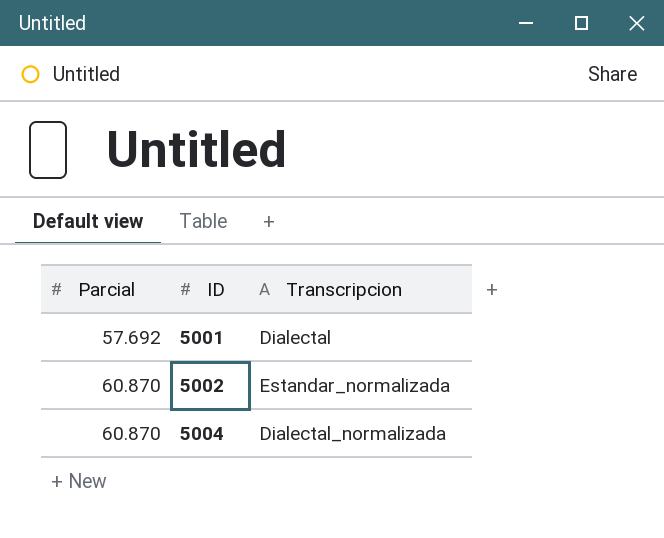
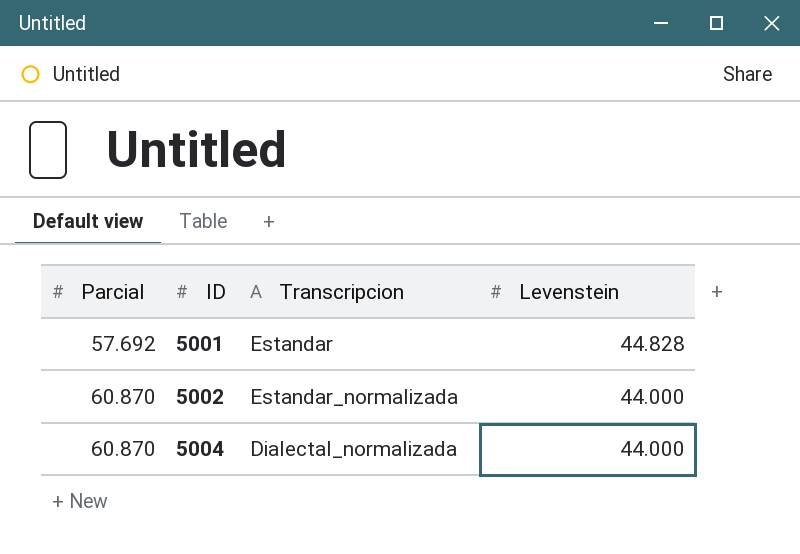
column Levenstein | position: none -> 4
5001 | Transcripcion: Dialectal -> Estandar

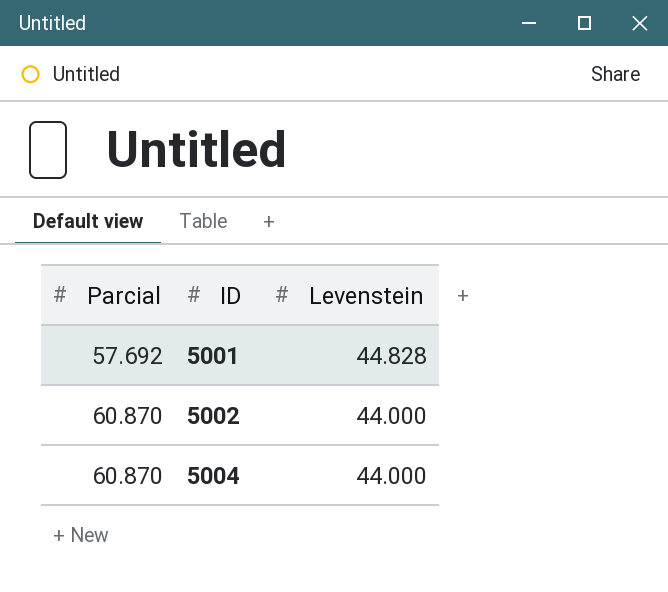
column Transcripcion | position: 3 -> none

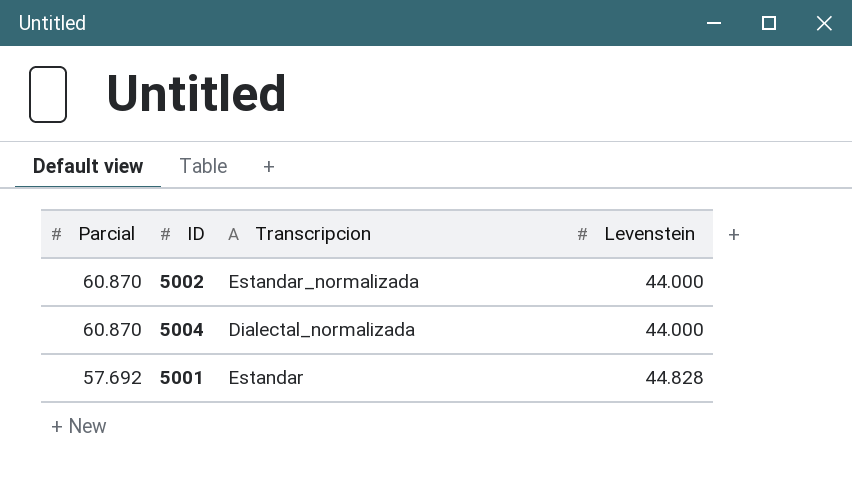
row order: Parcial ascending -> Parcial descending
column Transcripcion | position: none -> 3

